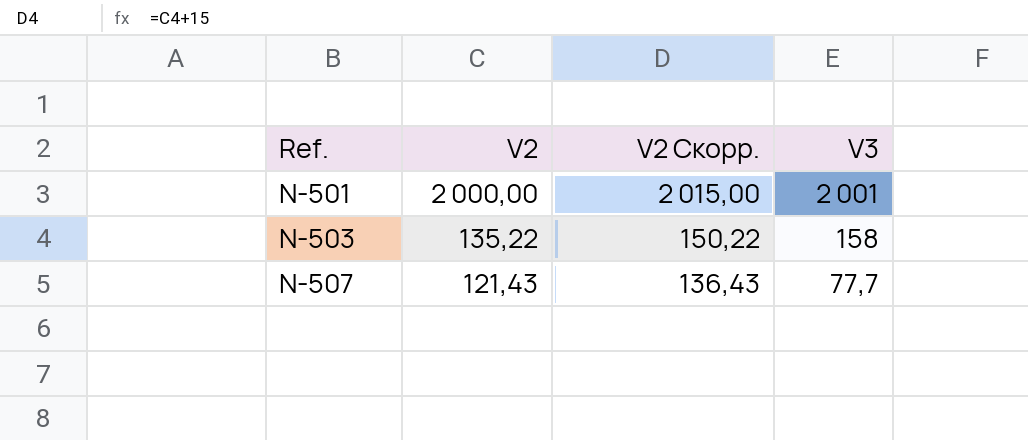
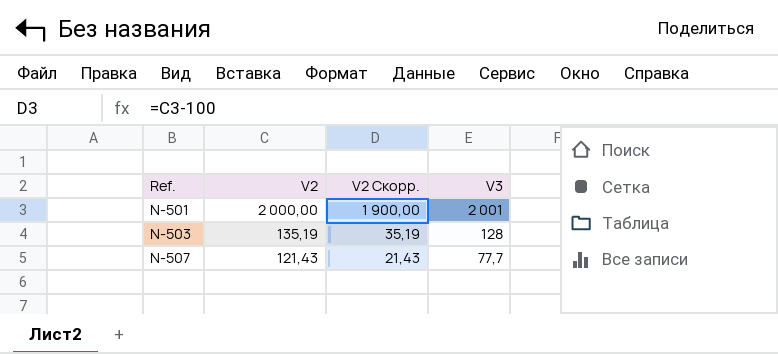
column V2 Скорр. | formula: [V2] + 15 -> [V2] - 100
N-503 | V2: 135,22 -> 135,19
N-503 | V3: 158 -> 128

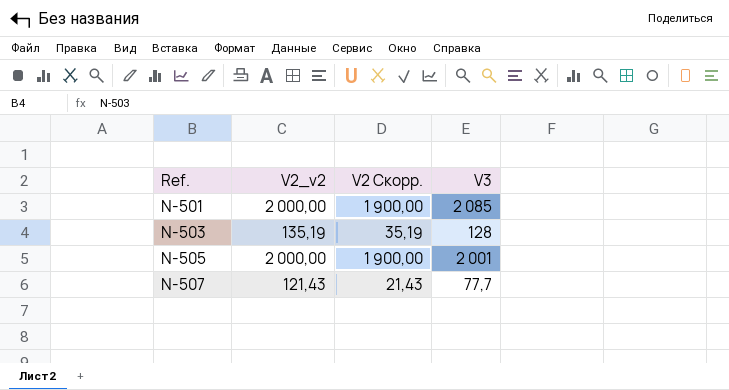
column name: V2 -> V2_v2
N-501 | V3: 2 001 -> 2 085
row N-505: none -> 2 000,00 | 1 900,00 | 2 001

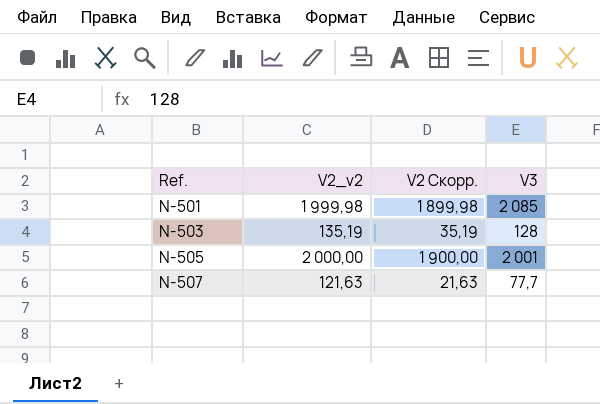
N-501 | V2_v2: 2 000,00 -> 1 999,98
N-501 | V2 Скорр.: 1 900,00 -> 1 899,98
N-507 | V2_v2: 121,43 -> 121,63
N-507 | V2 Скорр.: 21,43 -> 21,63

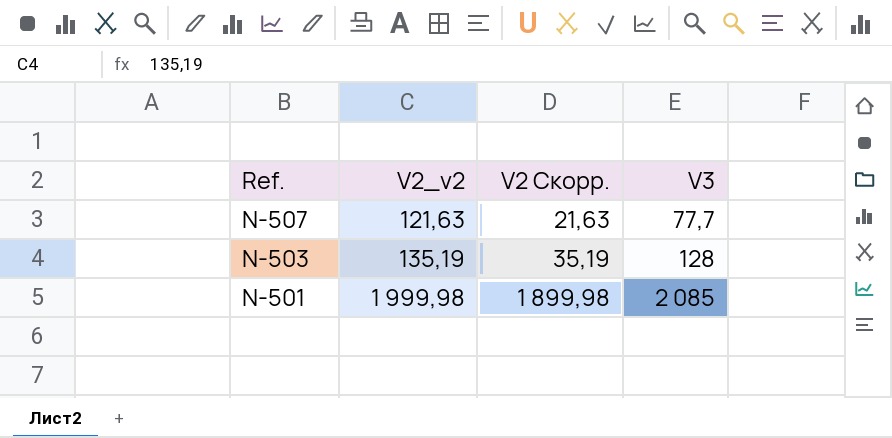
row order: Ref. ascending -> Ref. descending
row N-505: 2 000,00 | 1 900,00 | 2 001 -> none

